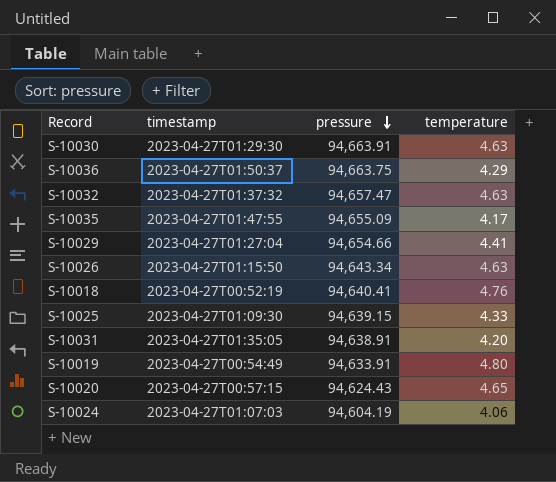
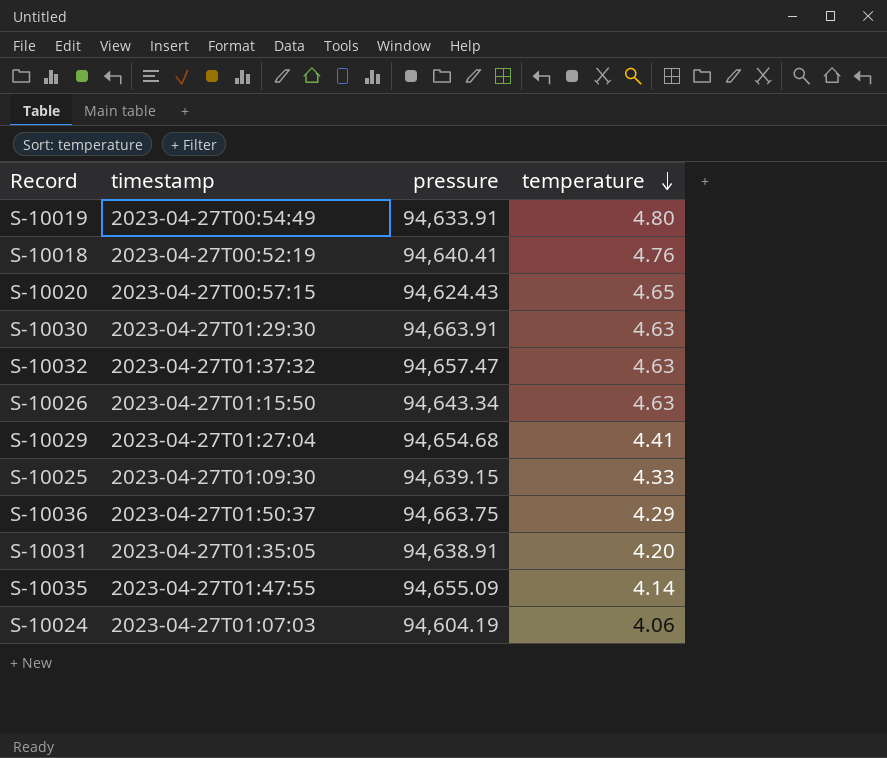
row order: pressure descending -> temperature descending
S-10029 | pressure: 94,654.66 -> 94,654.68
S-10035 | temperature: 4.17 -> 4.14

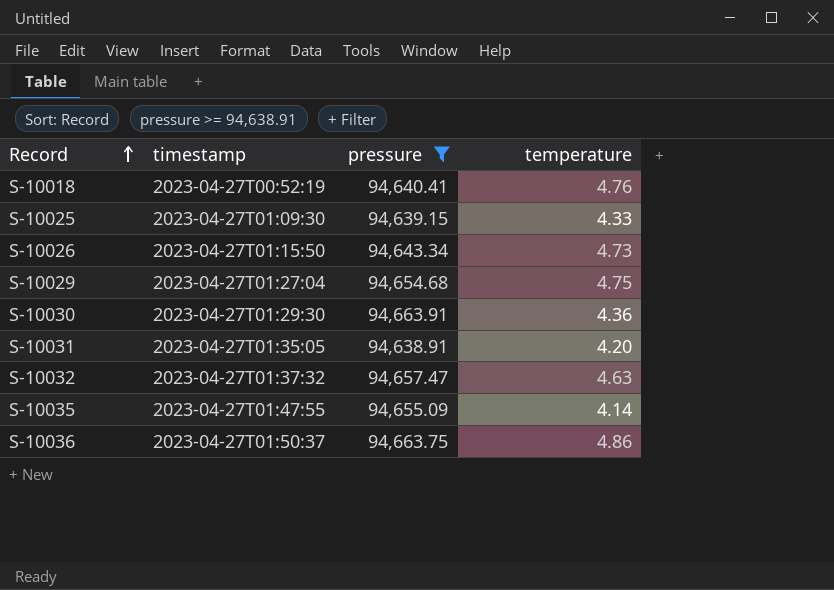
filter: none -> pressure >= 94,638.91
row order: temperature descending -> Record ascending
S-10026 | temperature: 4.63 -> 4.73
S-10029 | temperature: 4.41 -> 4.75
S-10030 | temperature: 4.63 -> 4.36
S-10036 | temperature: 4.29 -> 4.86

